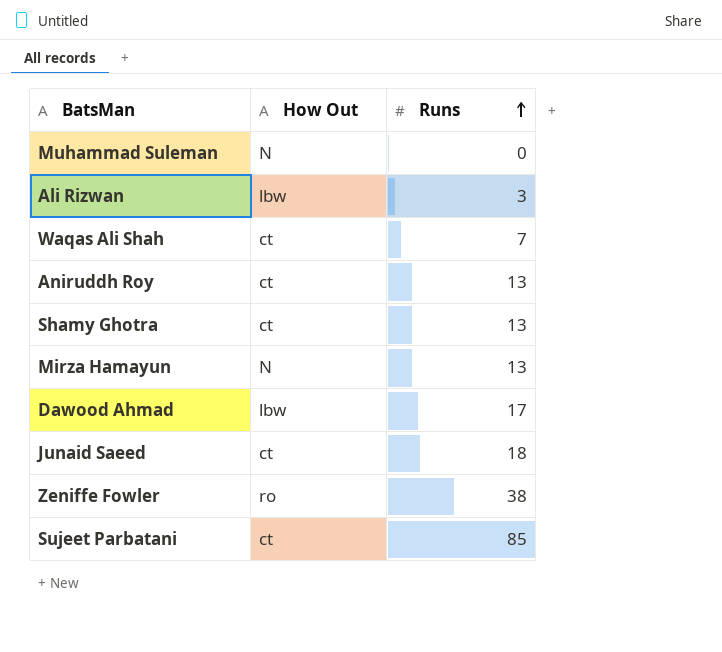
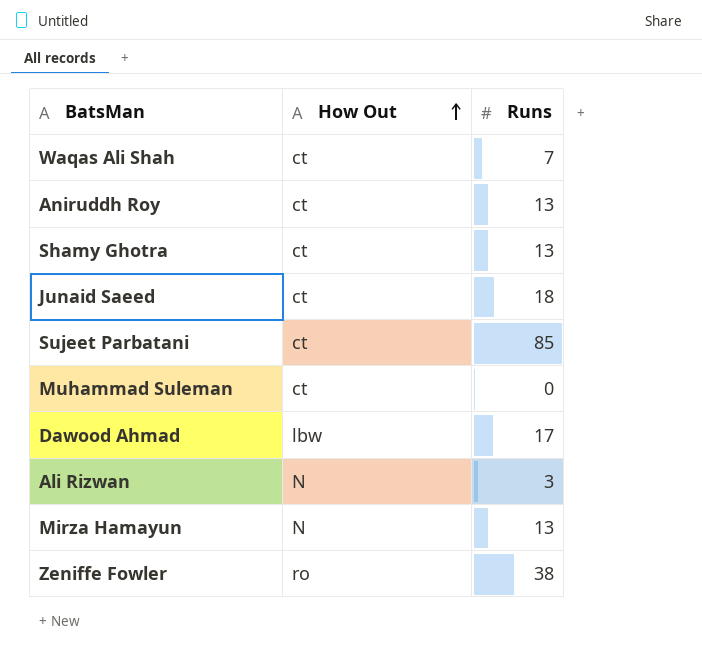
row order: Runs ascending -> How Out ascending
Muhammad Suleman | How Out: N -> ct
Ali Rizwan | How Out: lbw -> N

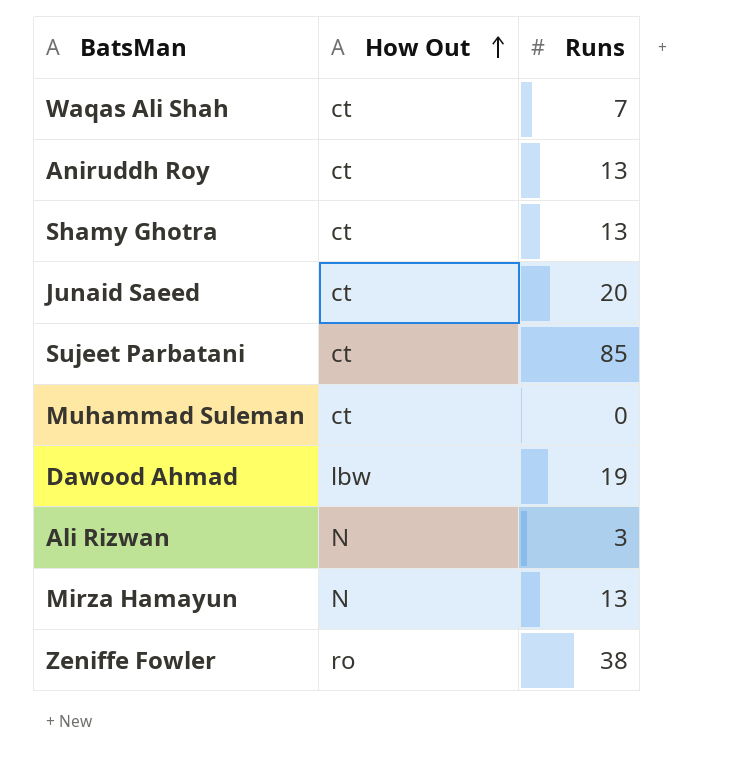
Junaid Saeed | Runs: 18 -> 20
Dawood Ahmad | Runs: 17 -> 19

